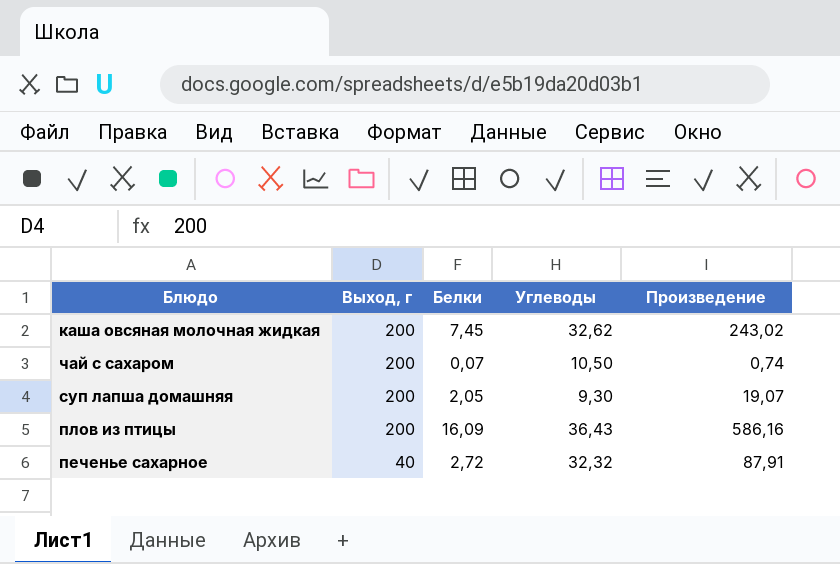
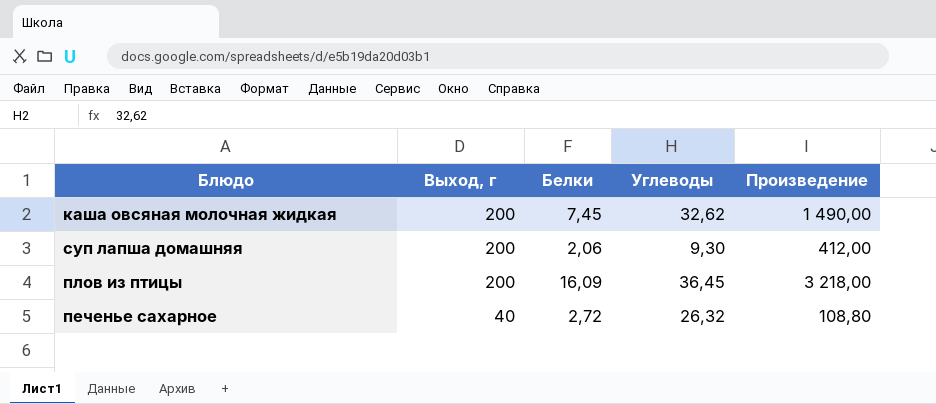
column Произведение | formula: [Белки] * [Углеводы] -> [Выход, г] * [Белки]
row чай с сахаром: 200 | 0,07 | 10,50 | 0,74 -> none
суп лапша домашняя | Белки: 2,05 -> 2,06
плов из птицы | Углеводы: 36,43 -> 36,45
печенье сахарное | Углеводы: 32,32 -> 26,32

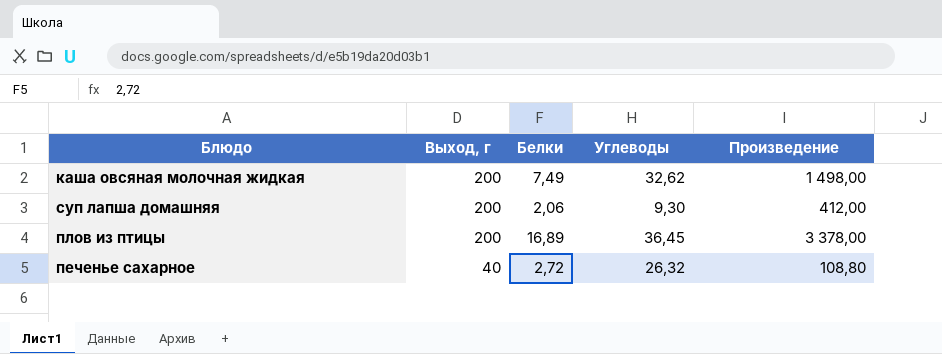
каша овсяная молочная жидкая | Белки: 7,45 -> 7,49
каша овсяная молочная жидкая | Произведение: 1 490,00 -> 1 498,00
плов из птицы | Белки: 16,09 -> 16,89
плов из птицы | Произведение: 3 218,00 -> 3 378,00

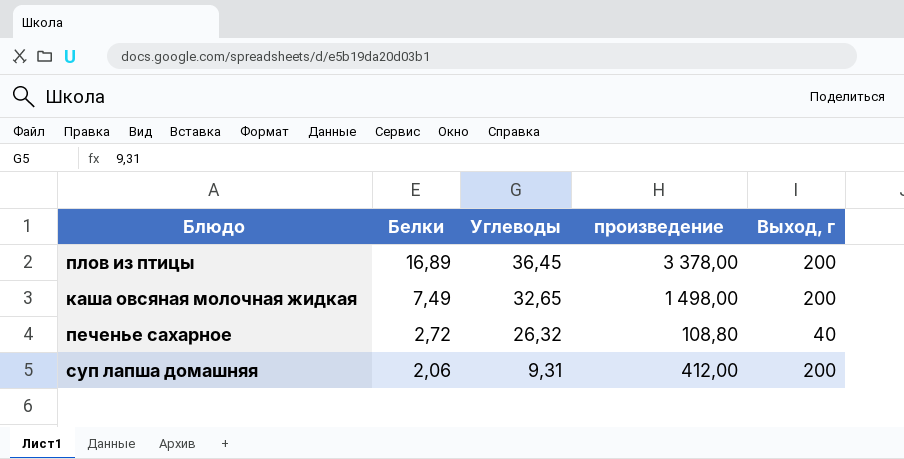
row order: Выход, г descending -> Белки descending
column name: Произведение -> произведение
column Выход, г | position: 2 -> 5
каша овсяная молочная жидкая | Углеводы: 32,62 -> 32,65
суп лапша домашняя | Углеводы: 9,30 -> 9,31

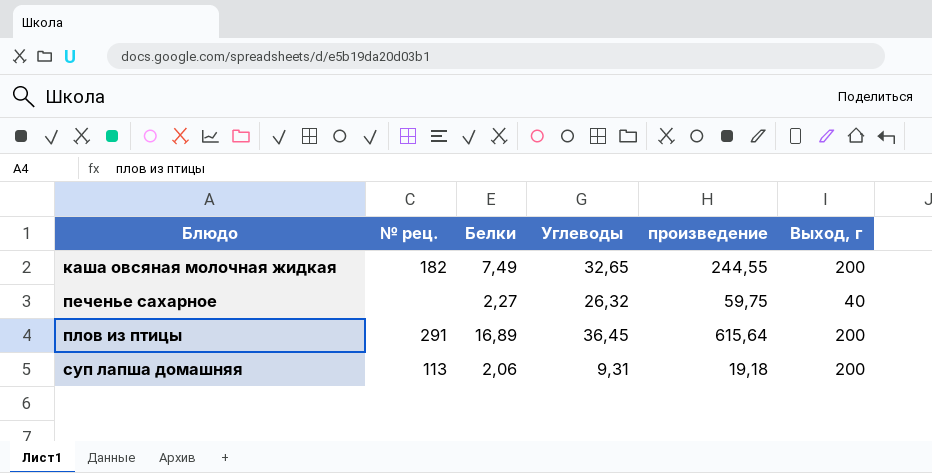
row order: Белки descending -> Блюдо ascending
column № рец. | position: none -> 2
column произведение | formula: [Белки] * [Выход, г] -> [Белки] * [Углеводы]
печенье сахарное | Белки: 2,72 -> 2,27

